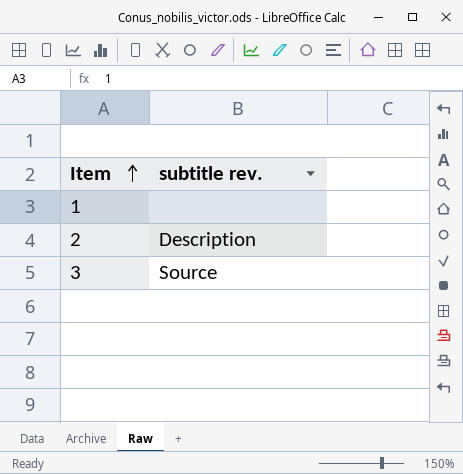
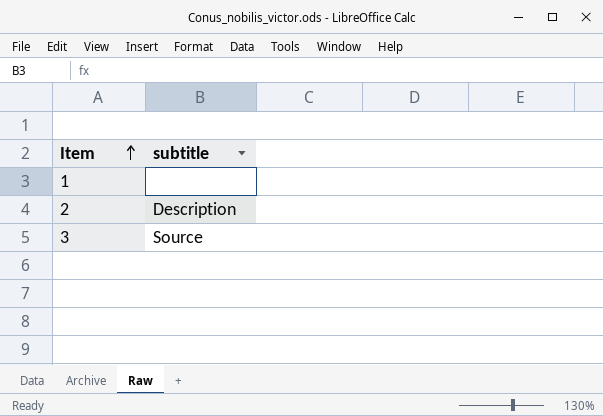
column name: subtitle rev. -> subtitle

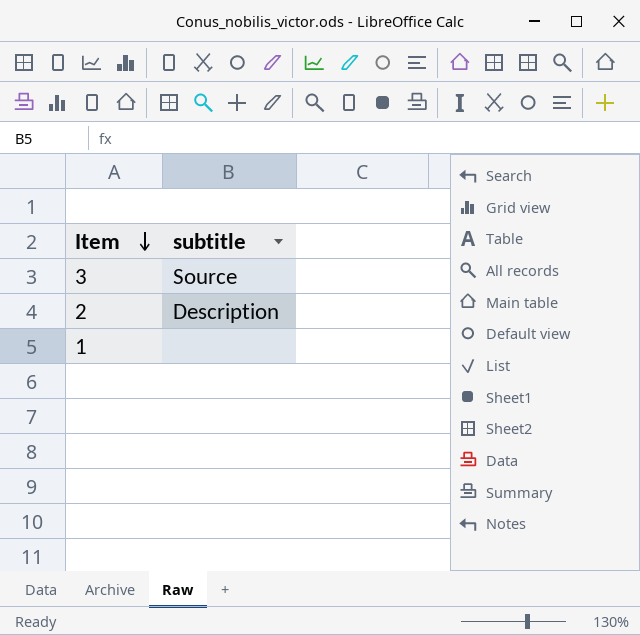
row order: Item ascending -> Item descending

